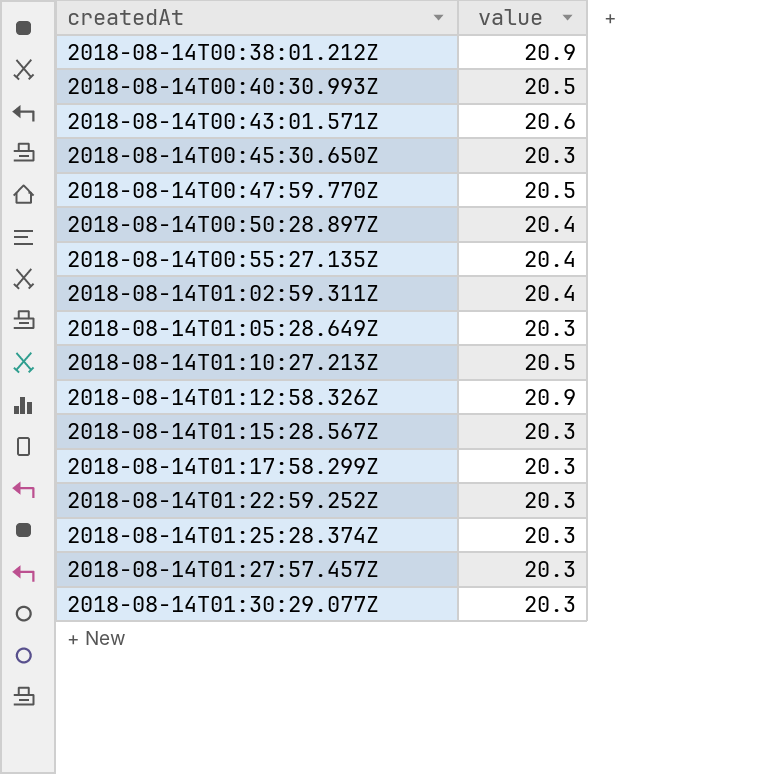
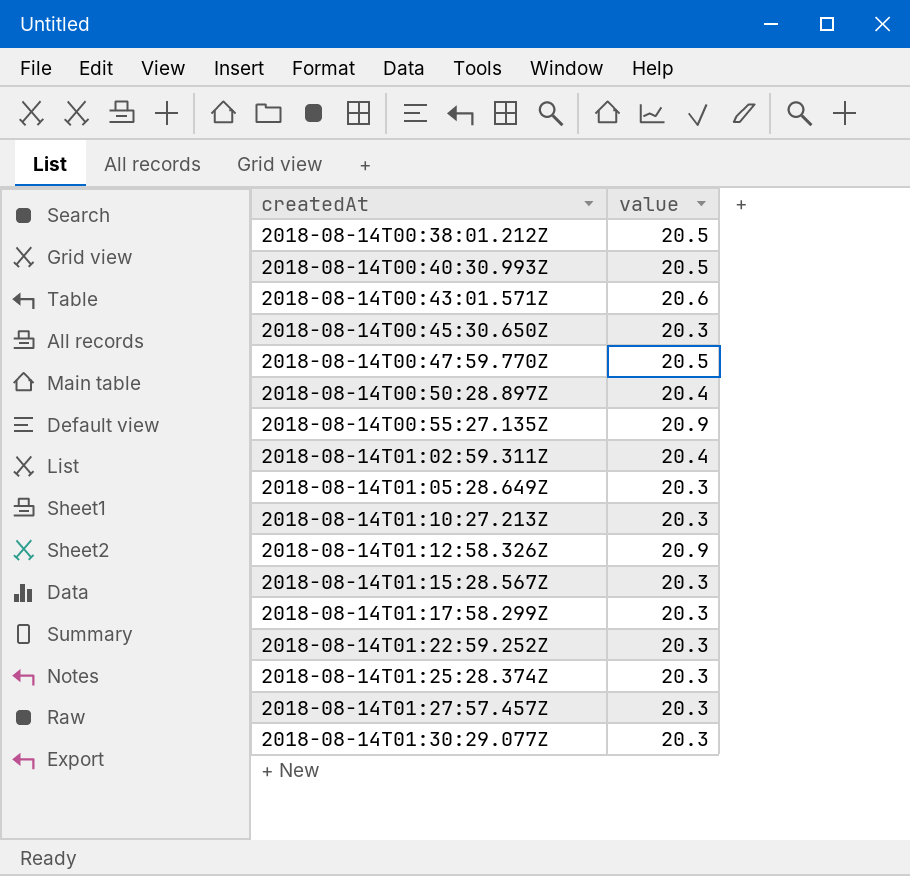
2018-08-14T00:38:01.212Z | value: 20.9 -> 20.5
2018-08-14T00:55:27.135Z | value: 20.4 -> 20.9
2018-08-14T01:10:27.213Z | value: 20.5 -> 20.3

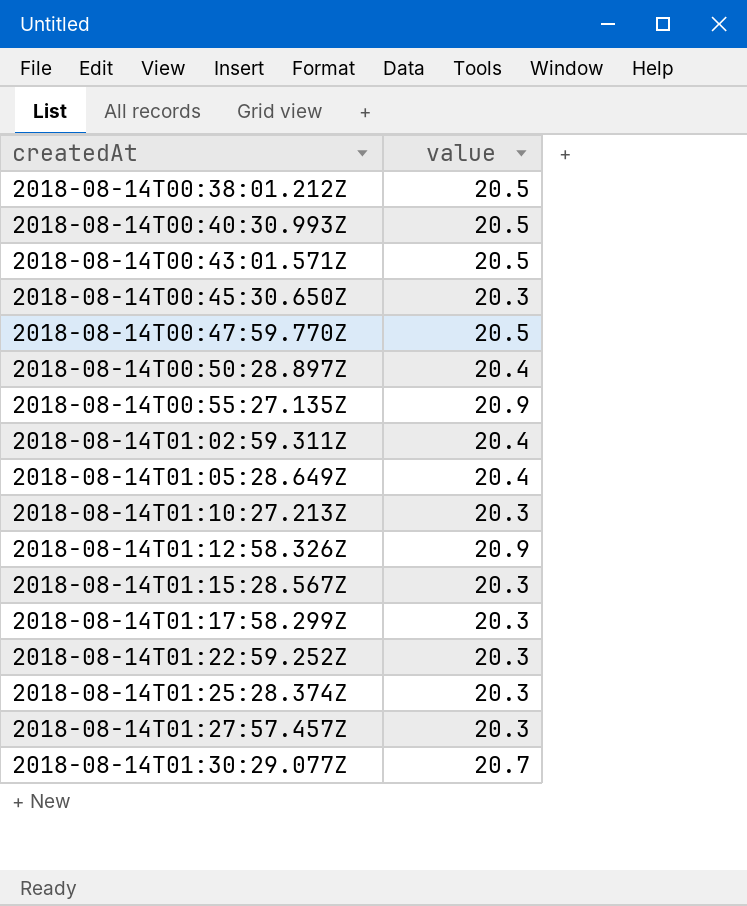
2018-08-14T00:43:01.571Z | value: 20.6 -> 20.5
2018-08-14T01:05:28.649Z | value: 20.3 -> 20.4
2018-08-14T01:30:29.077Z | value: 20.3 -> 20.7

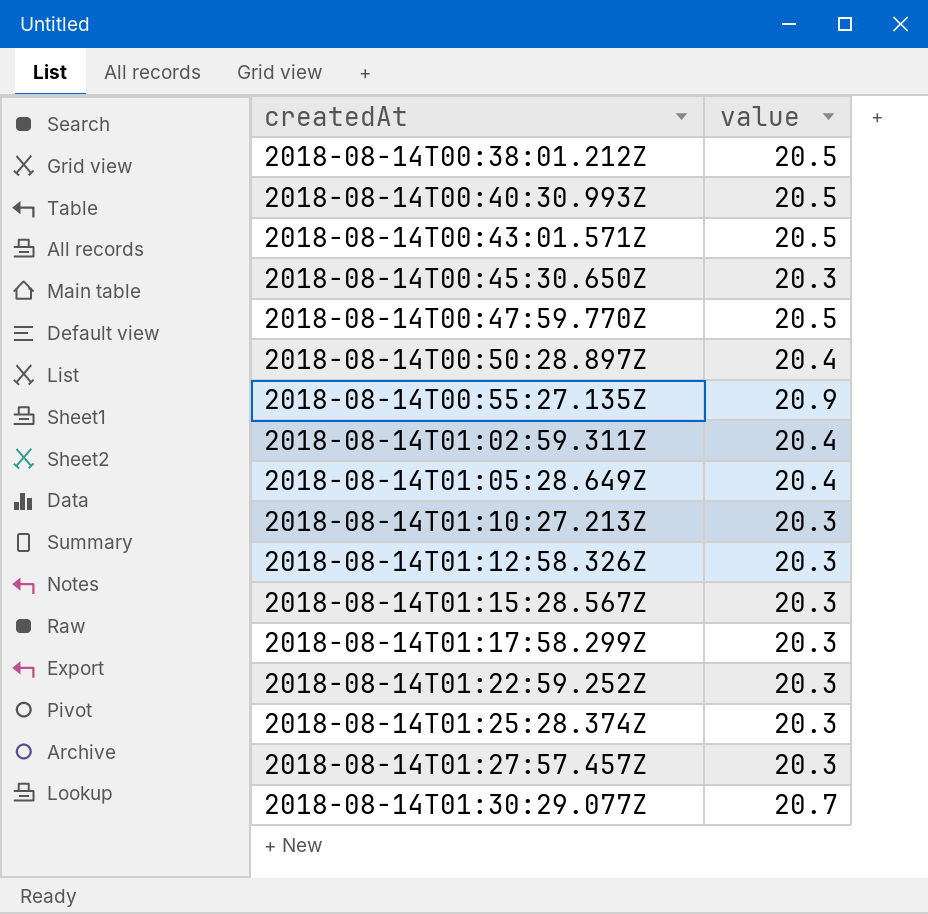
2018-08-14T01:12:58.326Z | value: 20.9 -> 20.3

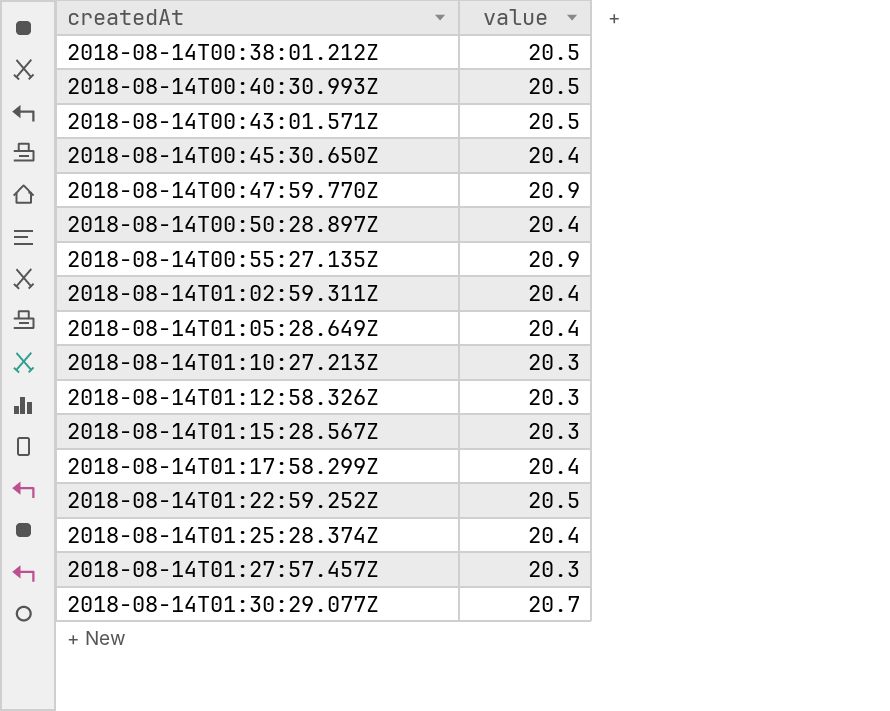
2018-08-14T00:45:30.650Z | value: 20.3 -> 20.4
2018-08-14T00:47:59.770Z | value: 20.5 -> 20.9
2018-08-14T01:17:58.299Z | value: 20.3 -> 20.4
2018-08-14T01:22:59.252Z | value: 20.3 -> 20.5
2018-08-14T01:25:28.374Z | value: 20.3 -> 20.4

